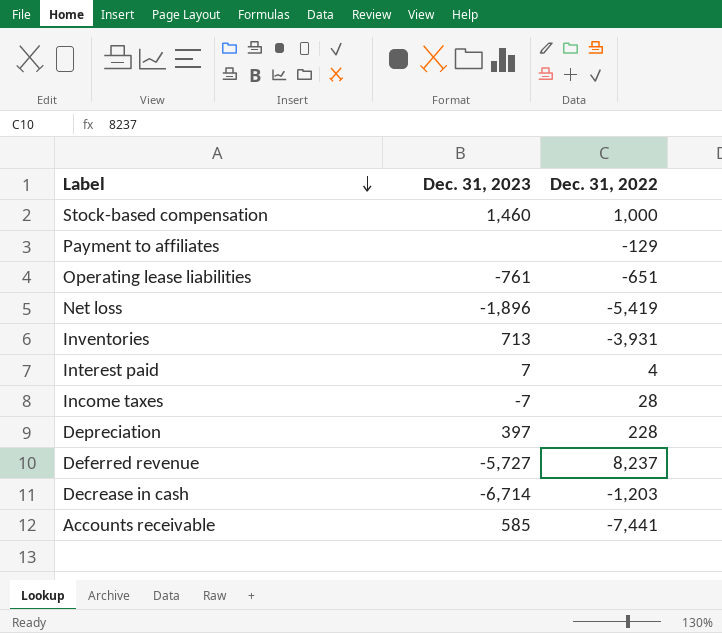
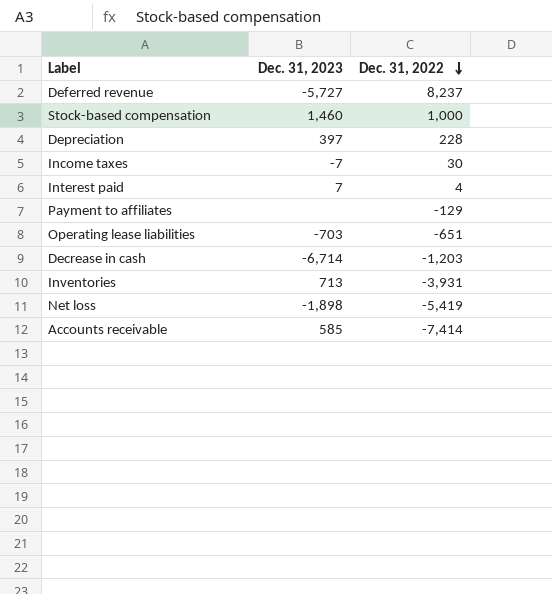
row order: Label descending -> Dec. 31, 2022 descending
Income taxes | Dec. 31, 2022: 28 -> 30
Operating lease liabilities | Dec. 31, 2023: -761 -> -703
Net loss | Dec. 31, 2023: -1,896 -> -1,898
Accounts receivable | Dec. 31, 2022: -7,441 -> -7,414

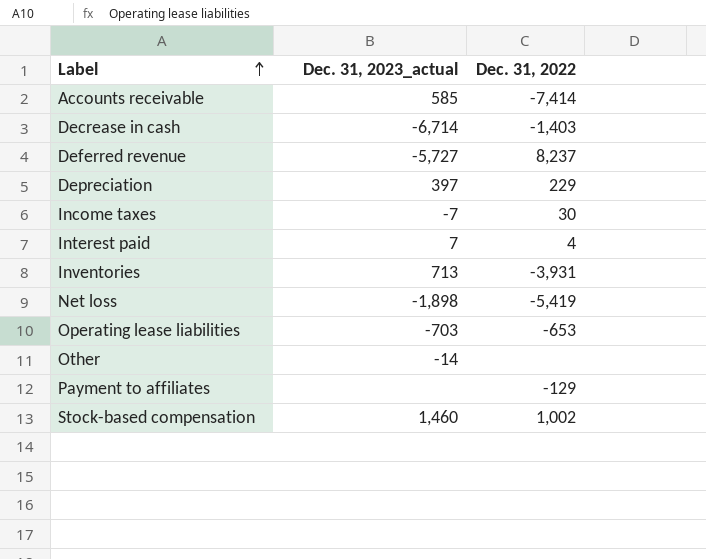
row order: Dec. 31, 2022 descending -> Label ascending
column name: Dec. 31, 2023 -> Dec. 31, 2023_actual
Decrease in cash | Dec. 31, 2022: -1,203 -> -1,403
Depreciation | Dec. 31, 2022: 228 -> 229
Operating lease liabilities | Dec. 31, 2022: -651 -> -653
row Other: none -> -14 | none
Stock-based compensation | Dec. 31, 2022: 1,000 -> 1,002

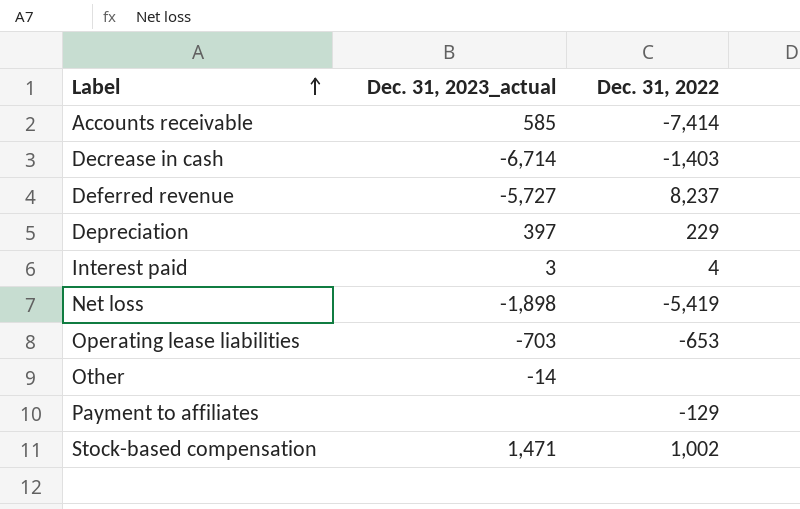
row Income taxes: -7 | 30 -> none
row Inventories: 713 | -3,931 -> none
Interest paid | Dec. 31, 2023_actual: 7 -> 3
Stock-based compensation | Dec. 31, 2023_actual: 1,460 -> 1,471

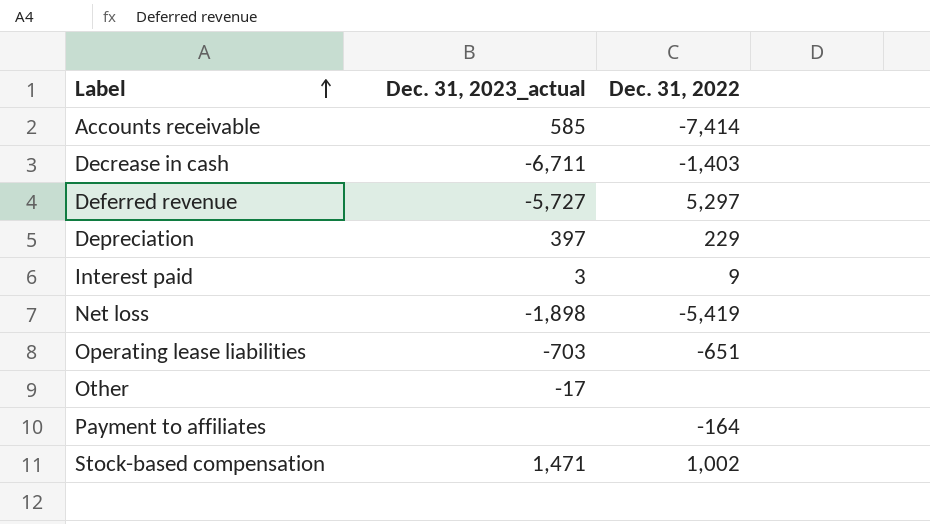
Decrease in cash | Dec. 31, 2023_actual: -6,714 -> -6,711
Deferred revenue | Dec. 31, 2022: 8,237 -> 5,297
Interest paid | Dec. 31, 2022: 4 -> 9
Operating lease liabilities | Dec. 31, 2022: -653 -> -651
Other | Dec. 31, 2023_actual: -14 -> -17
Payment to affiliates | Dec. 31, 2022: -129 -> -164

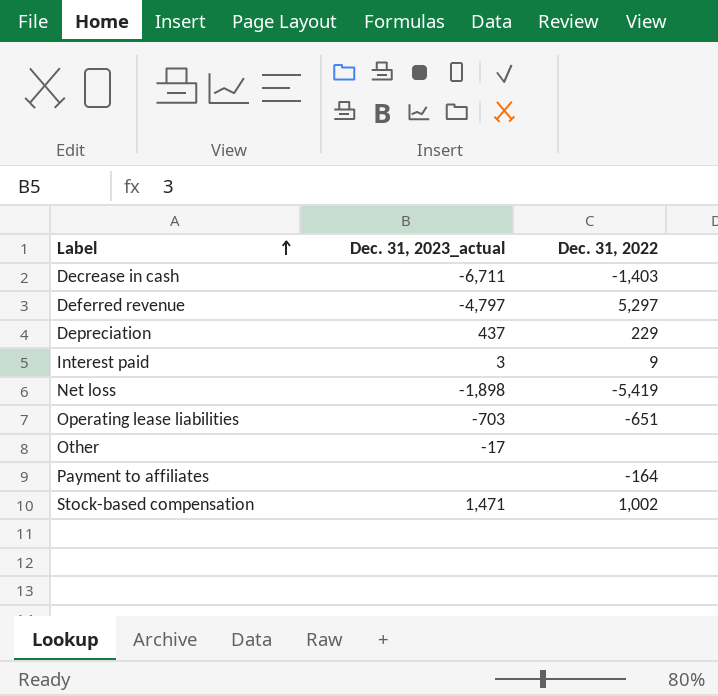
row Accounts receivable: 585 | -7,414 -> none
Deferred revenue | Dec. 31, 2023_actual: -5,727 -> -4,797
Depreciation | Dec. 31, 2023_actual: 397 -> 437

